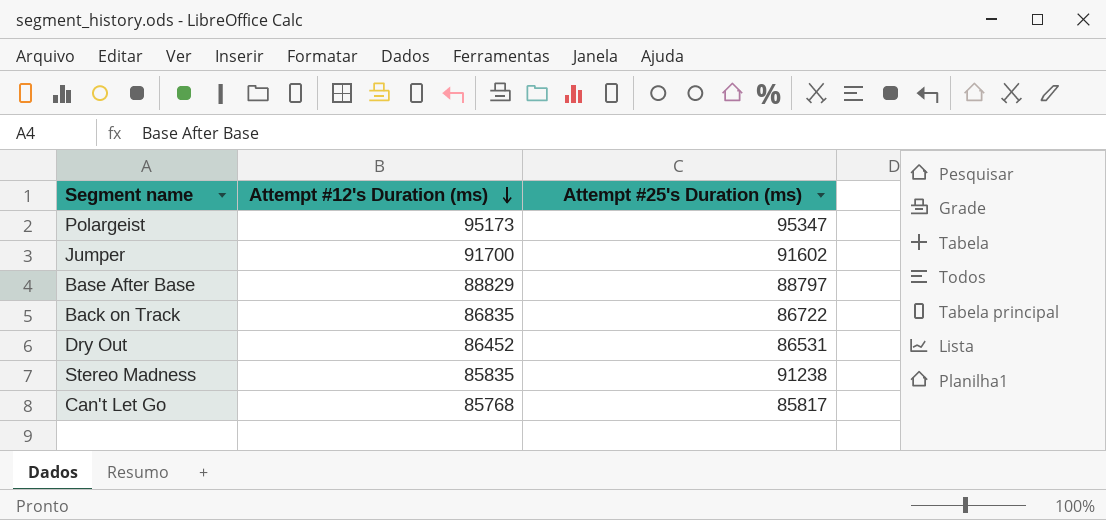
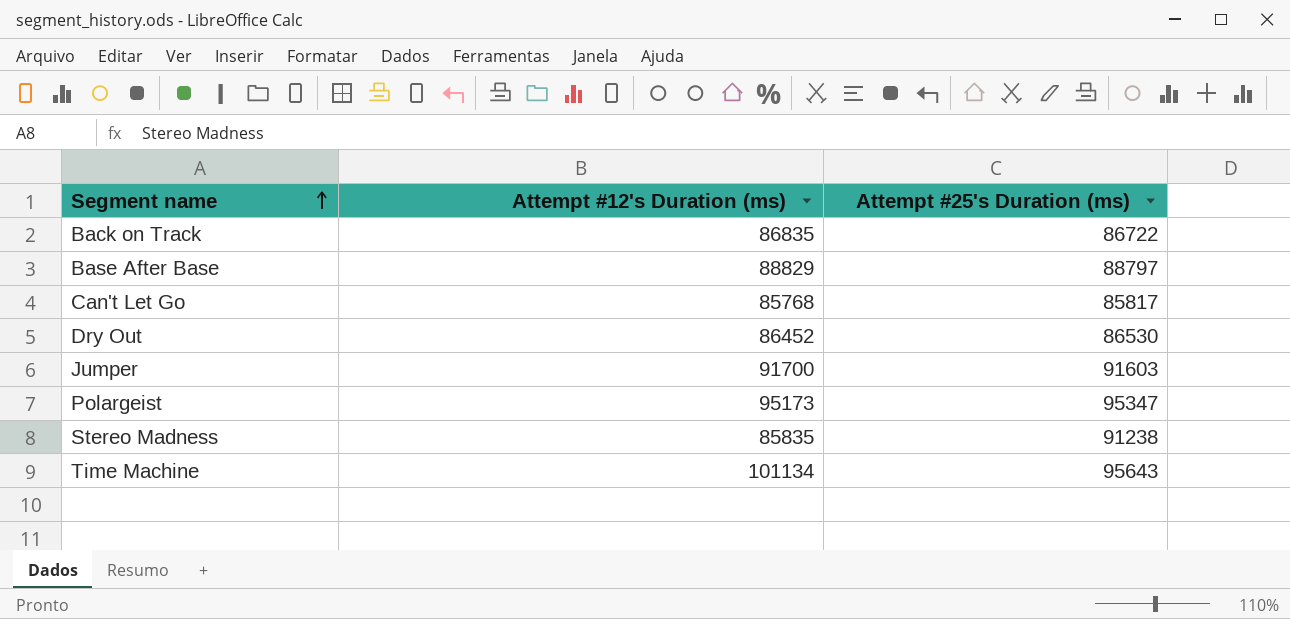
row order: Attempt #12's Duration (ms) descending -> Segment name ascending
Dry Out | Attempt #25's Duration (ms): 86531 -> 86530
Jumper | Attempt #25's Duration (ms): 91602 -> 91603
row Time Machine: none -> 101134 | 95643

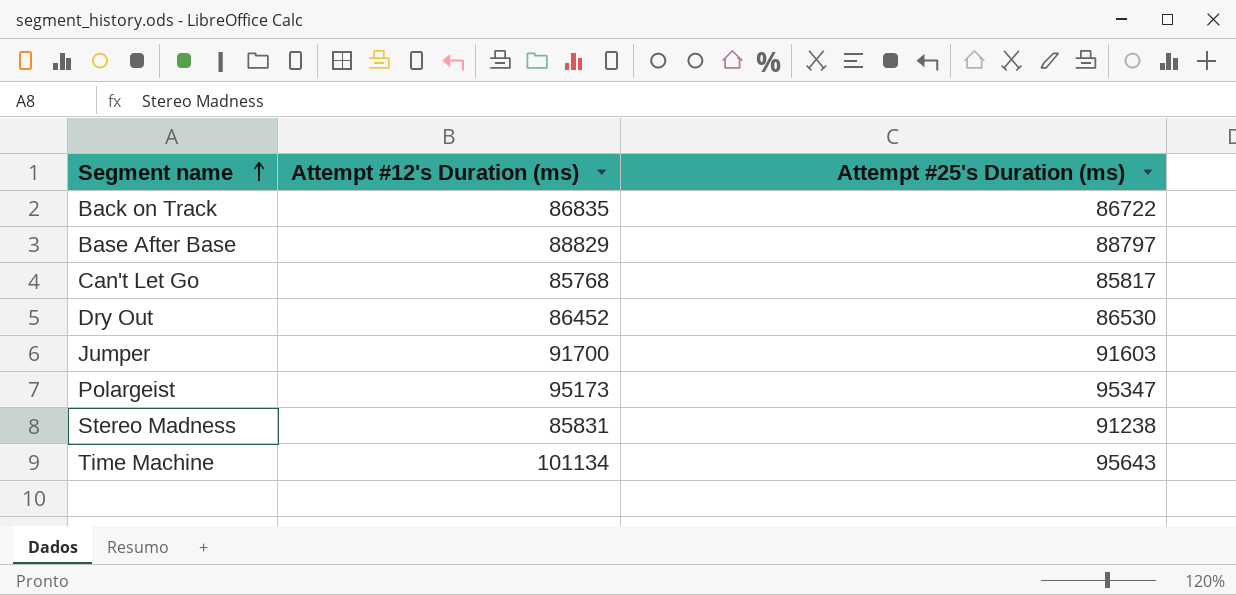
Stereo Madness | Attempt #12's Duration (ms): 85835 -> 85831

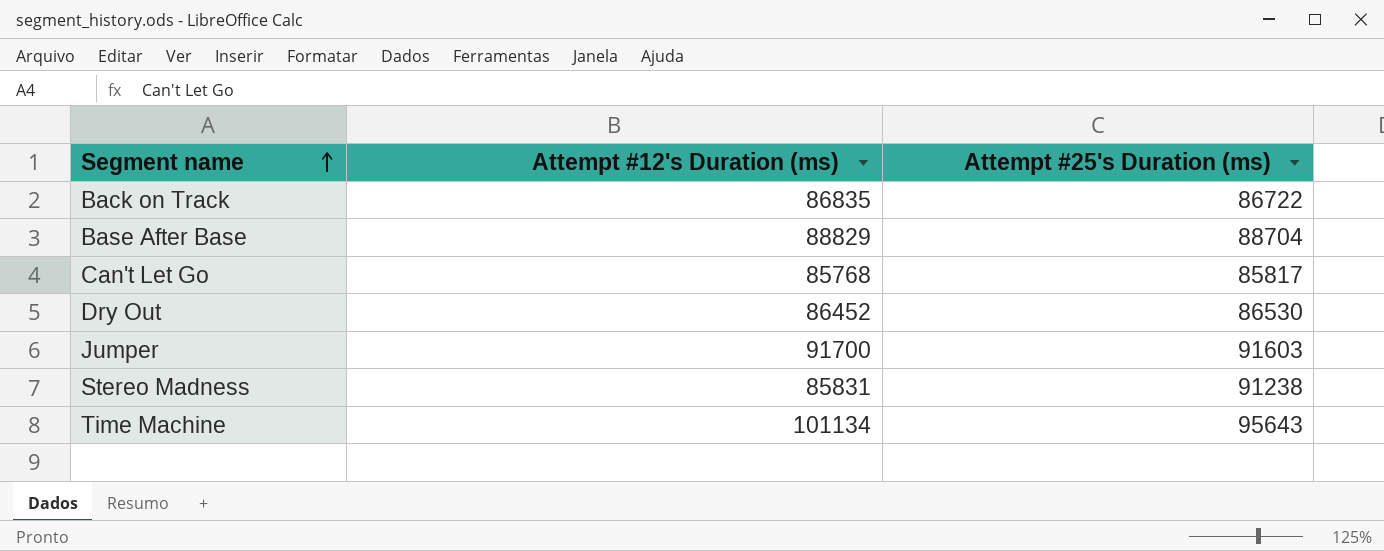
row Polargeist: 95173 | 95347 -> none
Base After Base | Attempt #25's Duration (ms): 88797 -> 88704

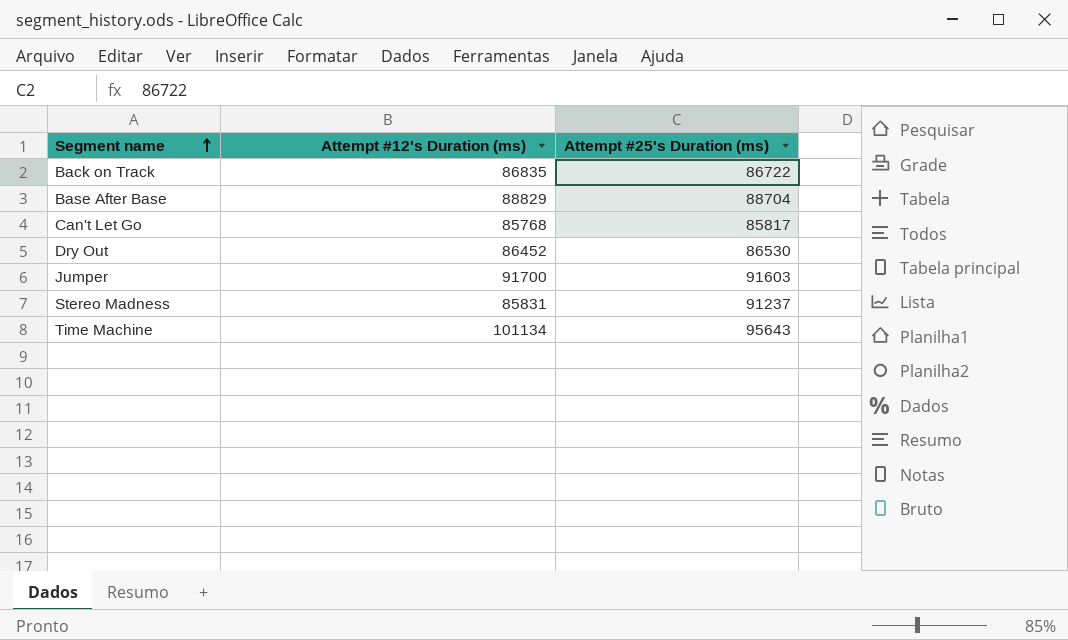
Stereo Madness | Attempt #25's Duration (ms): 91238 -> 91237

